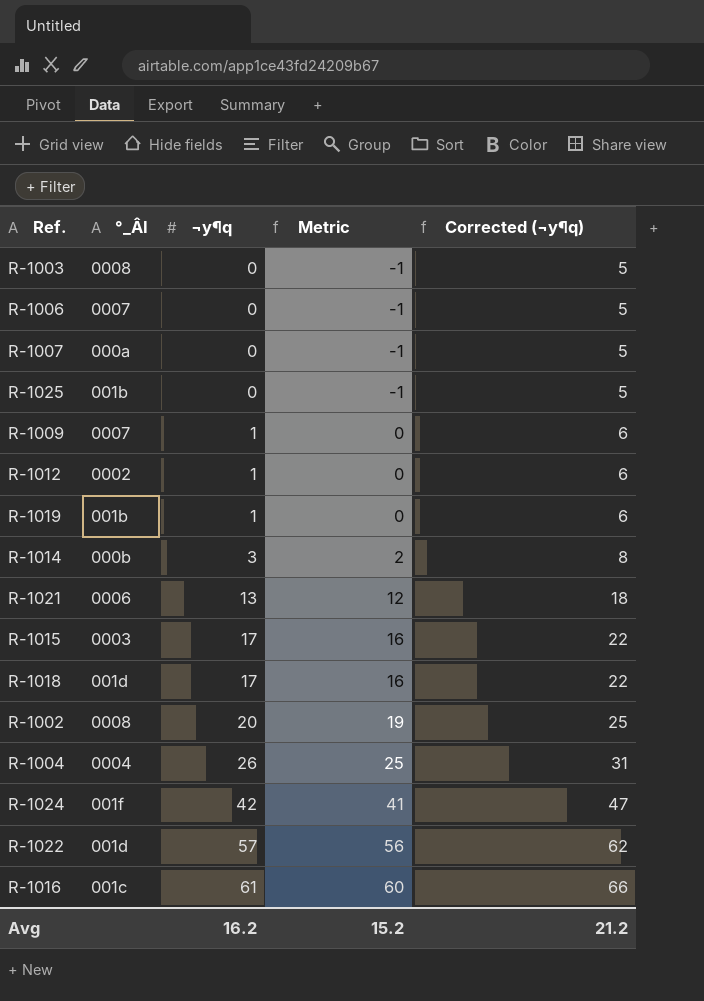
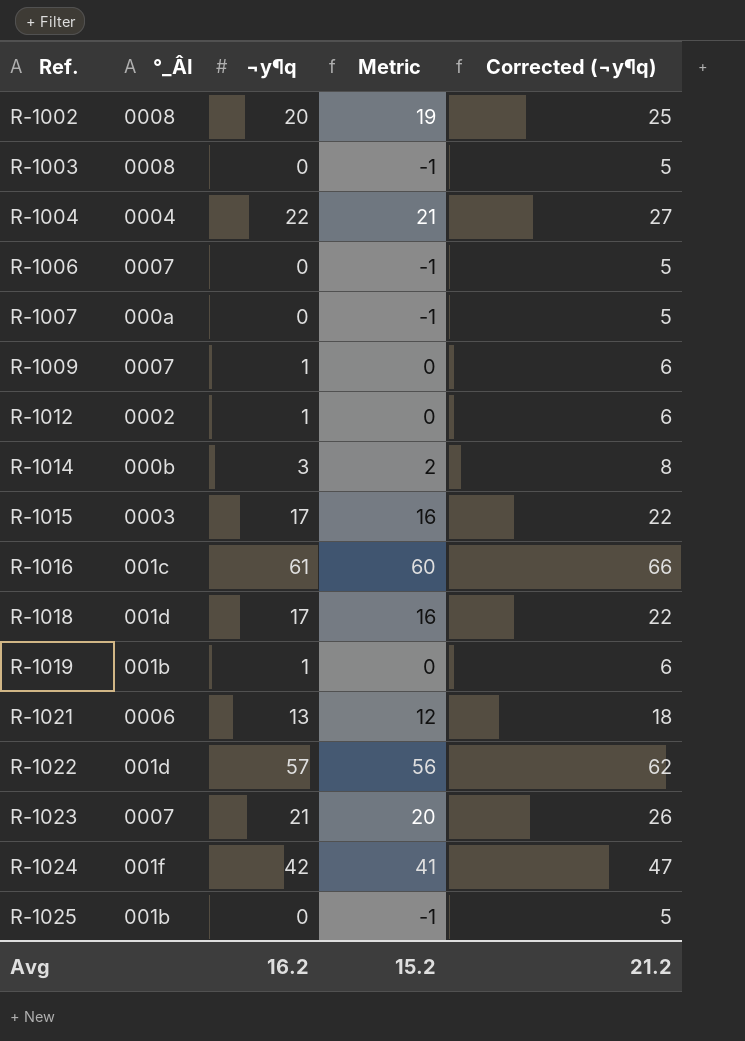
row order: ¬y¶q ascending -> Ref. ascending
R-1004 | ¬y¶q: 26 -> 22
R-1004 | Metric: 25 -> 21
R-1004 | Corrected (¬y¶q): 31 -> 27
row R-1023: none -> 0007 | 21 | 20 | 26

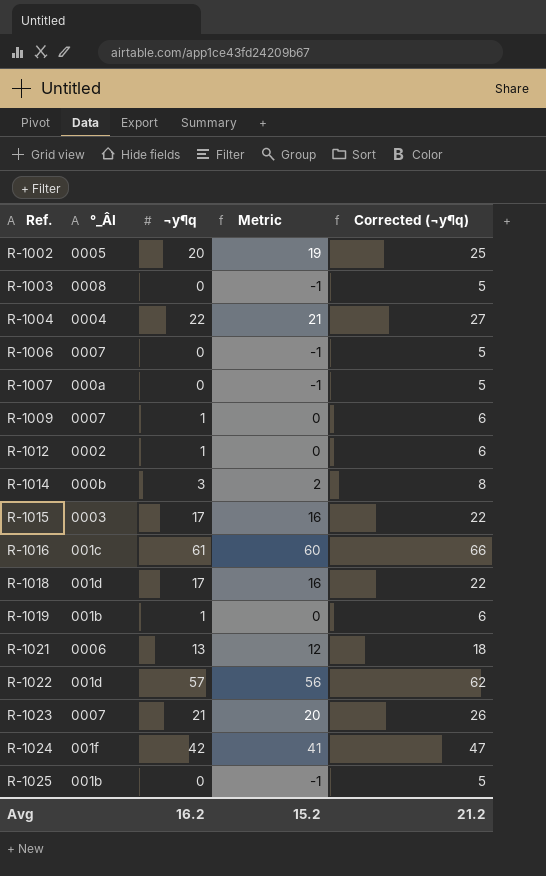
R-1002 | °_ÂI: 0008 -> 0005

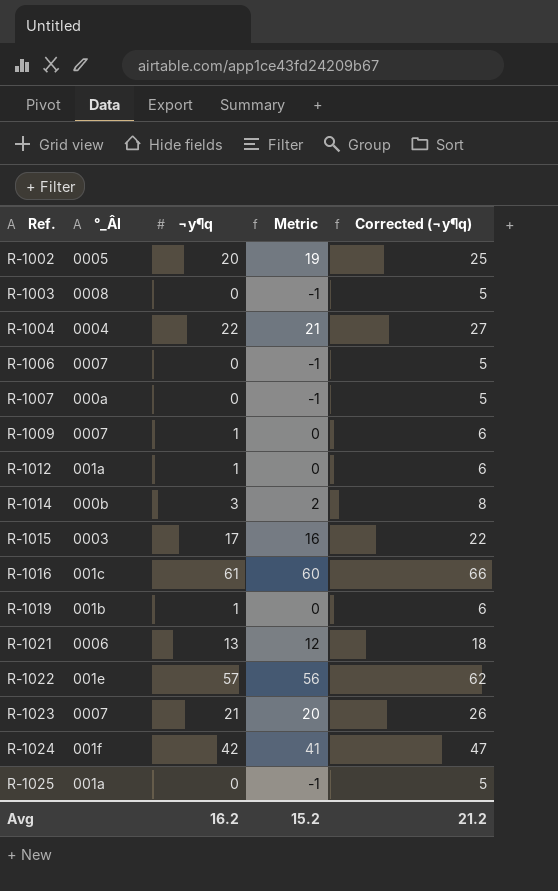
row R-1018: 001d | 17 | 16 | 22 -> none
R-1012 | °_ÂI: 0002 -> 001a
R-1022 | °_ÂI: 001d -> 001e
R-1025 | °_ÂI: 001b -> 001a

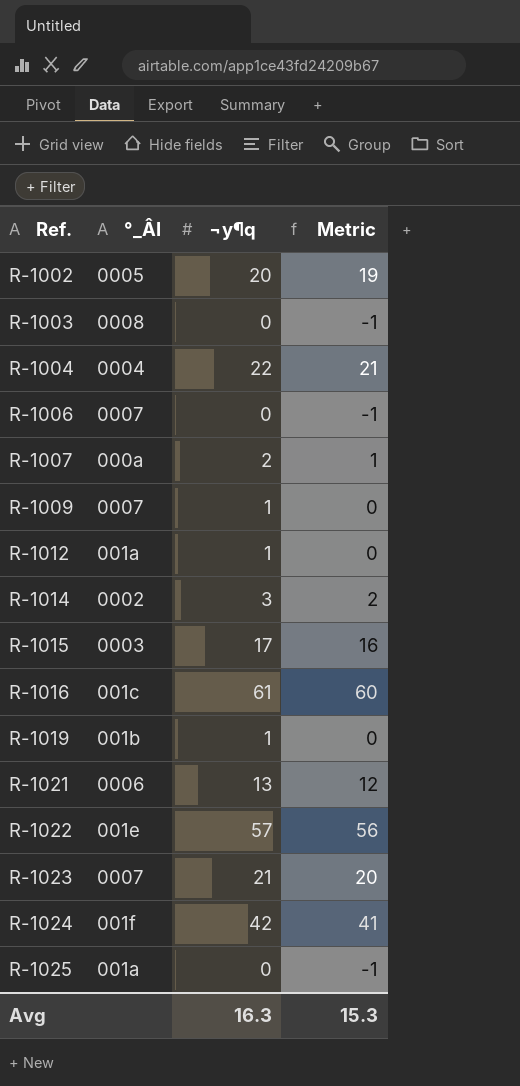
column Corrected (¬y¶q) | formula: [¬y¶q] + 5 -> none
R-1007 | ¬y¶q: 0 -> 2
R-1007 | Metric: -1 -> 1
R-1014 | °_ÂI: 000b -> 0002
Avg | ¬y¶q: 16.2 -> 16.3
Avg | Metric: 15.2 -> 15.3

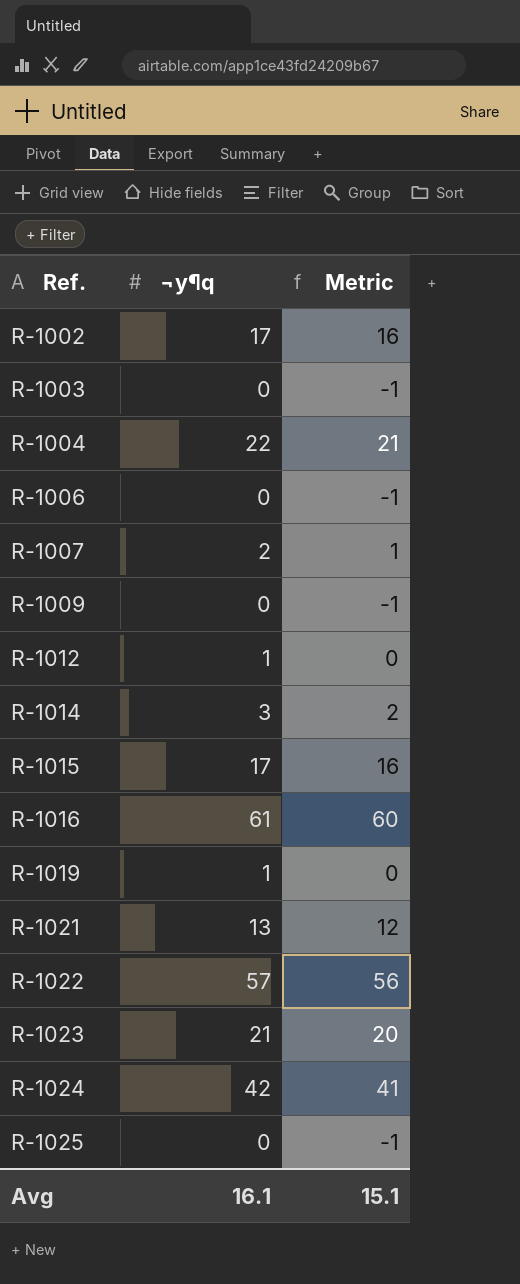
column °_ÂI | position: 2 -> none
R-1002 | ¬y¶q: 20 -> 17
R-1002 | Metric: 19 -> 16
R-1009 | ¬y¶q: 1 -> 0
R-1009 | Metric: 0 -> -1
Avg | ¬y¶q: 16.3 -> 16.1
Avg | Metric: 15.3 -> 15.1

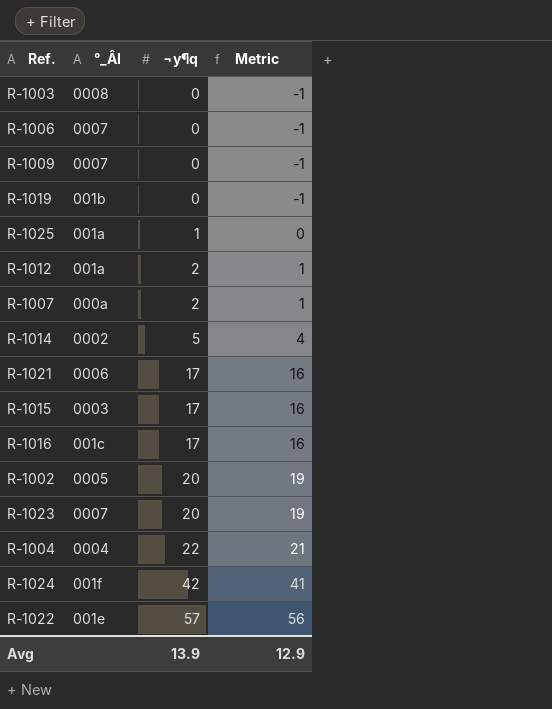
row order: Ref. ascending -> ¬y¶q ascending
column °_ÂI | position: none -> 2
R-1019 | ¬y¶q: 1 -> 0
R-1019 | Metric: 0 -> -1
R-1025 | ¬y¶q: 0 -> 1
R-1025 | Metric: -1 -> 0
R-1012 | ¬y¶q: 1 -> 2
R-1012 | Metric: 0 -> 1
R-1014 | ¬y¶q: 3 -> 5
R-1014 | Metric: 2 -> 4
R-1021 | ¬y¶q: 13 -> 17
R-1021 | Metric: 12 -> 16
R-1016 | ¬y¶q: 61 -> 17
R-1016 | Metric: 60 -> 16
R-1002 | ¬y¶q: 17 -> 20
R-1002 | Metric: 16 -> 19
R-1023 | ¬y¶q: 21 -> 20
R-1023 | Metric: 20 -> 19
Avg | ¬y¶q: 16.1 -> 13.9
Avg | Metric: 15.1 -> 12.9

